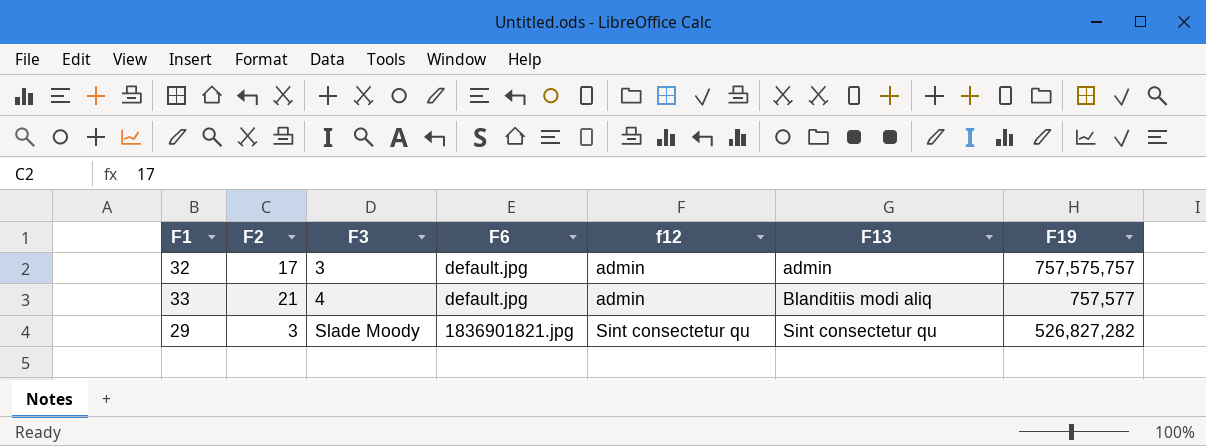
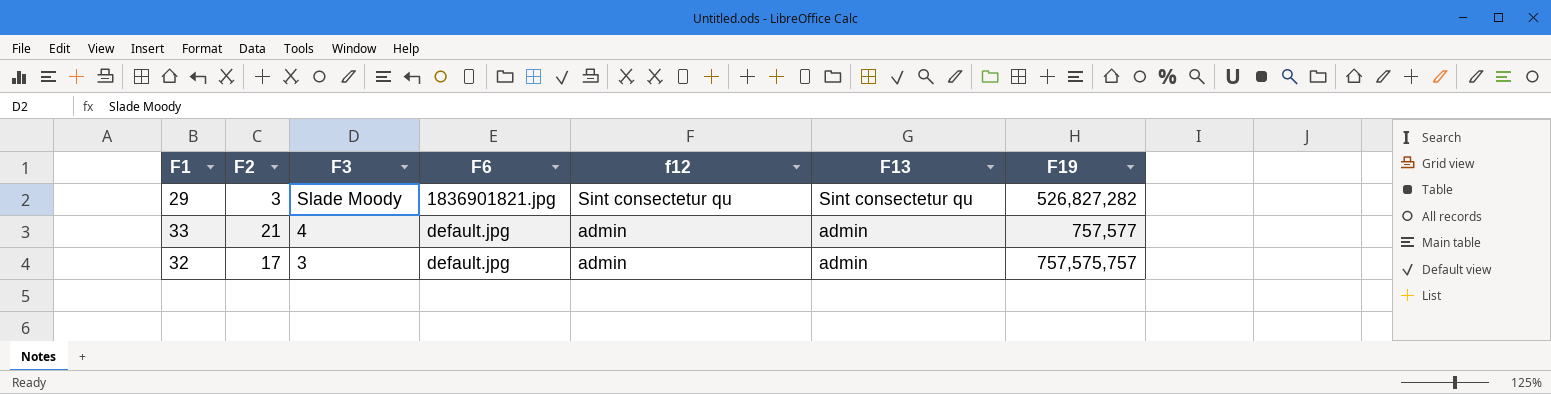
row order: F3 ascending -> F3 descending
33 | F13: Blanditiis modi aliq -> admin

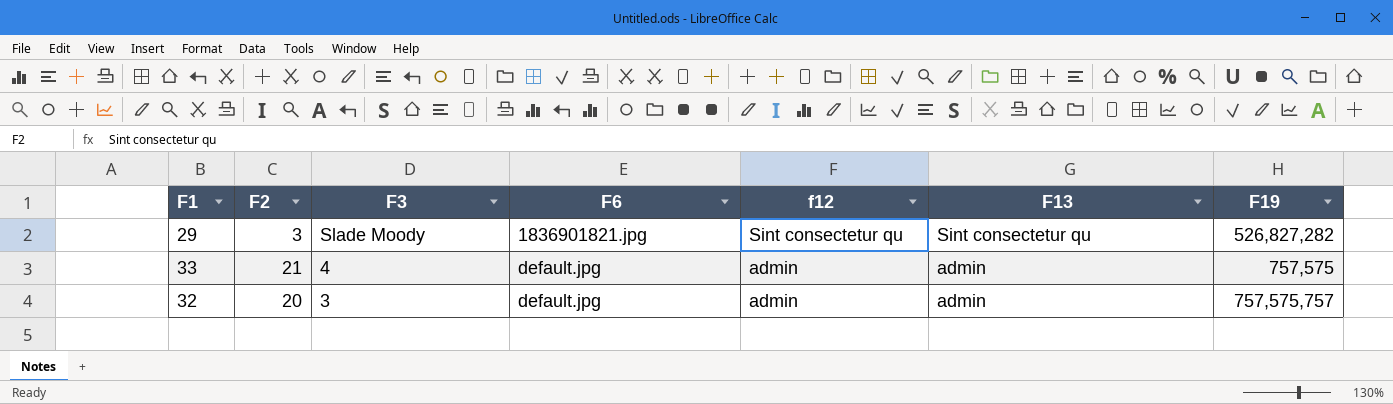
33 | F19: 757,577 -> 757,575
32 | F2: 17 -> 20

